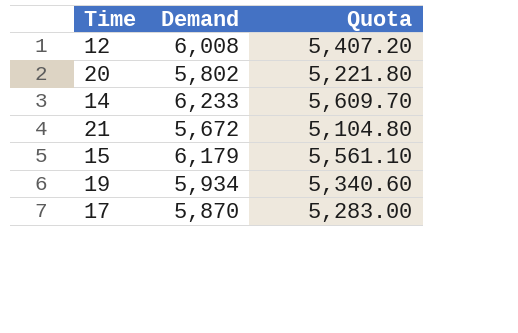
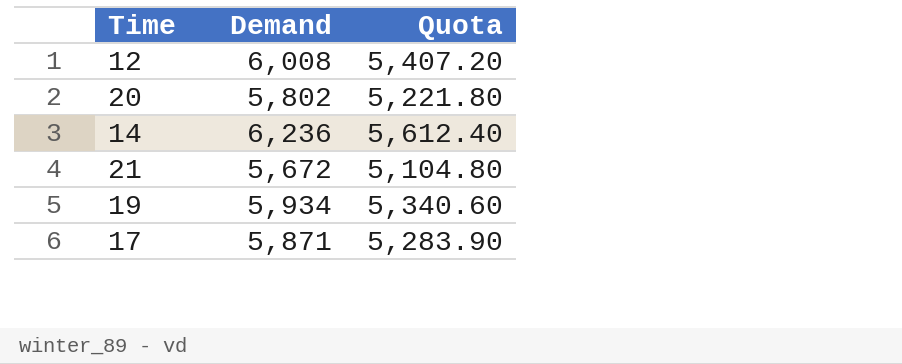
row 15: 6,179 | 5,561.10 -> none
14 | Demand: 6,233 -> 6,236
14 | Quota: 5,609.70 -> 5,612.40
17 | Demand: 5,870 -> 5,871
17 | Quota: 5,283.00 -> 5,283.90

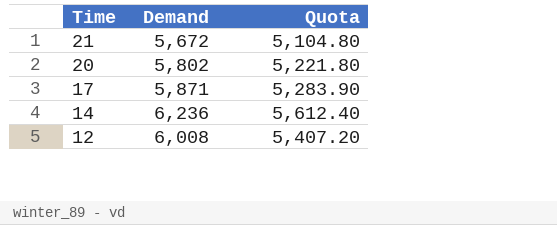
row order: none -> Time descending
row 19: 5,934 | 5,340.60 -> none

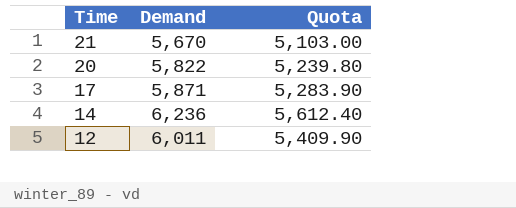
21 | Demand: 5,672 -> 5,670
21 | Quota: 5,104.80 -> 5,103.00
20 | Demand: 5,802 -> 5,822
20 | Quota: 5,221.80 -> 5,239.80
12 | Demand: 6,008 -> 6,011
12 | Quota: 5,407.20 -> 5,409.90

